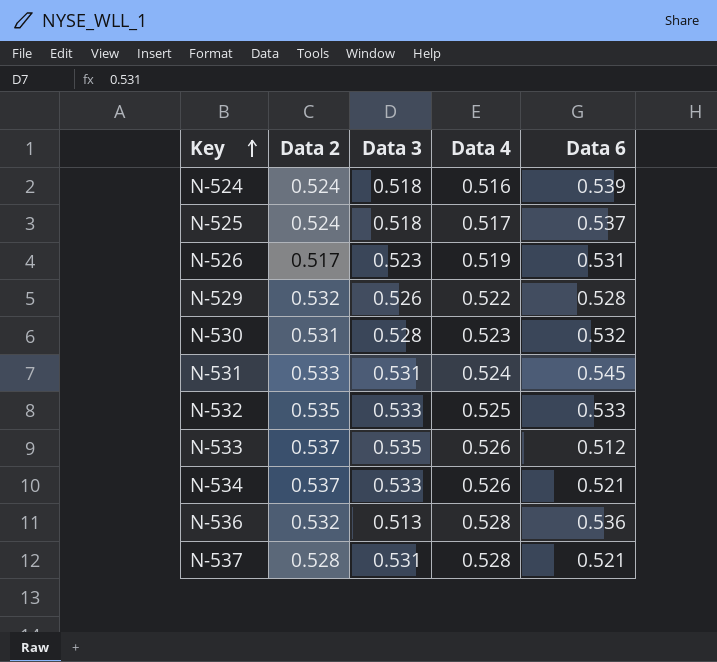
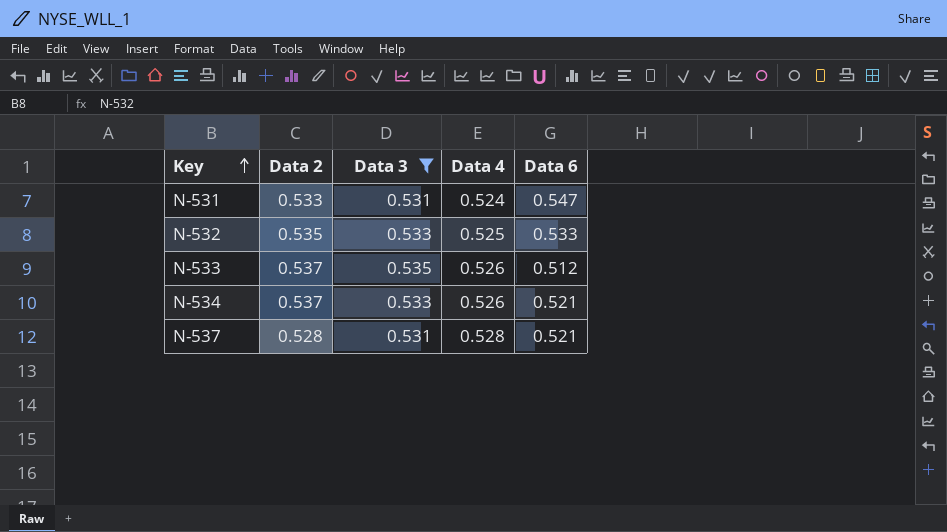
filter: none -> Data 3 >= 0.531
N-531 | Data 6: 0.545 -> 0.547

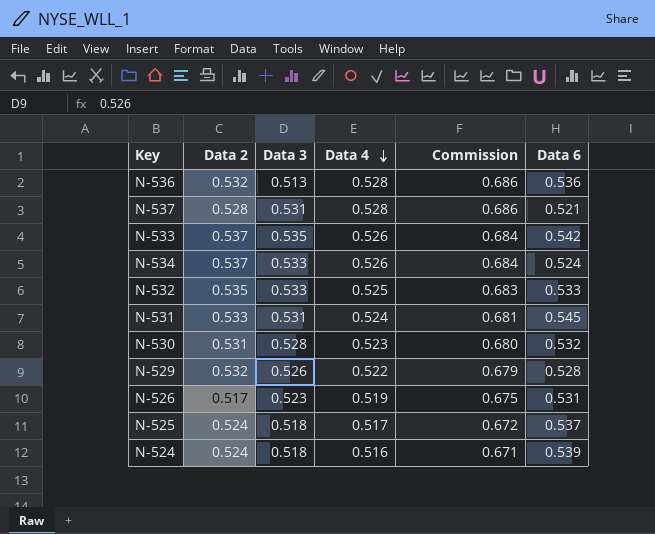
filter: Data 3 >= 0.531 -> none
row order: Key ascending -> Data 4 descending
column Commission | formula: none -> [Data 4] * 1.3
N-533 | Data 6: 0.512 -> 0.542
N-534 | Data 6: 0.521 -> 0.524
N-531 | Data 6: 0.547 -> 0.545

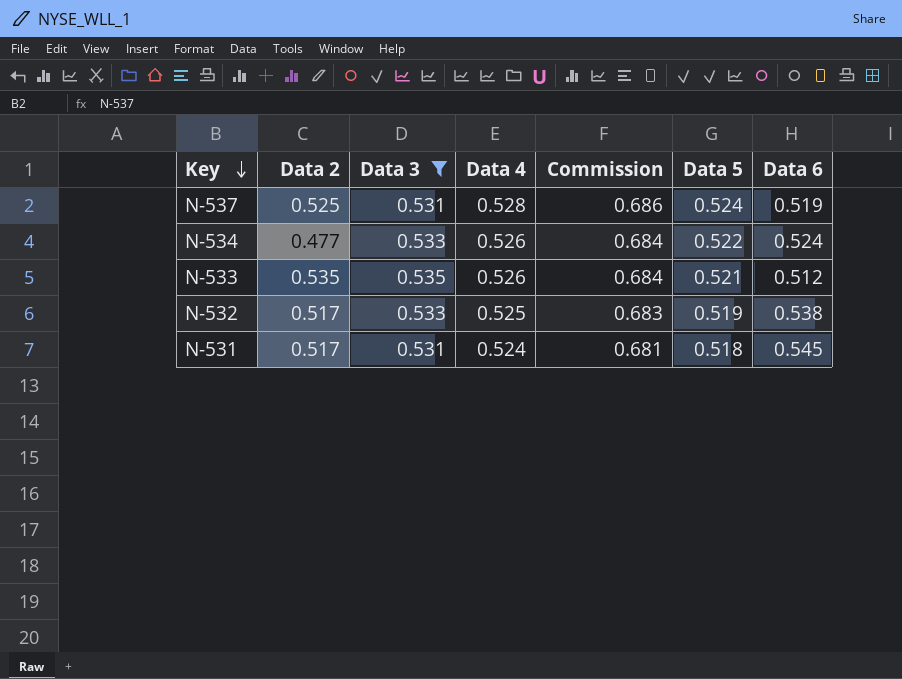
filter: none -> Data 3 >= 0.531
row order: Data 4 descending -> Key descending
column Data 5 | position: none -> 6
N-537 | Data 2: 0.528 -> 0.525
N-537 | Data 6: 0.521 -> 0.519
N-534 | Data 2: 0.537 -> 0.477
N-533 | Data 2: 0.537 -> 0.535
N-533 | Data 6: 0.542 -> 0.512
N-532 | Data 2: 0.535 -> 0.517
N-532 | Data 6: 0.533 -> 0.538
N-531 | Data 2: 0.533 -> 0.517

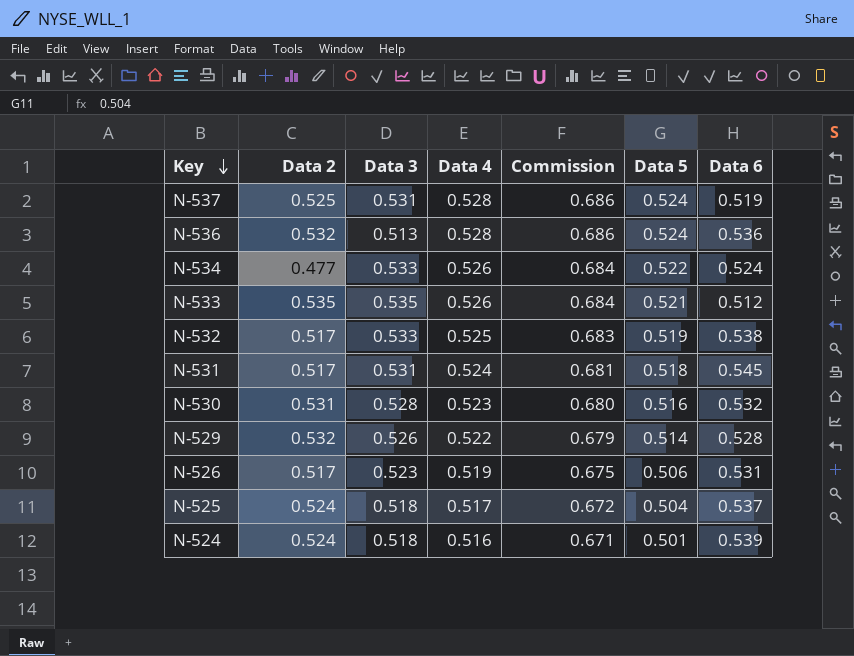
filter: Data 3 >= 0.531 -> none

